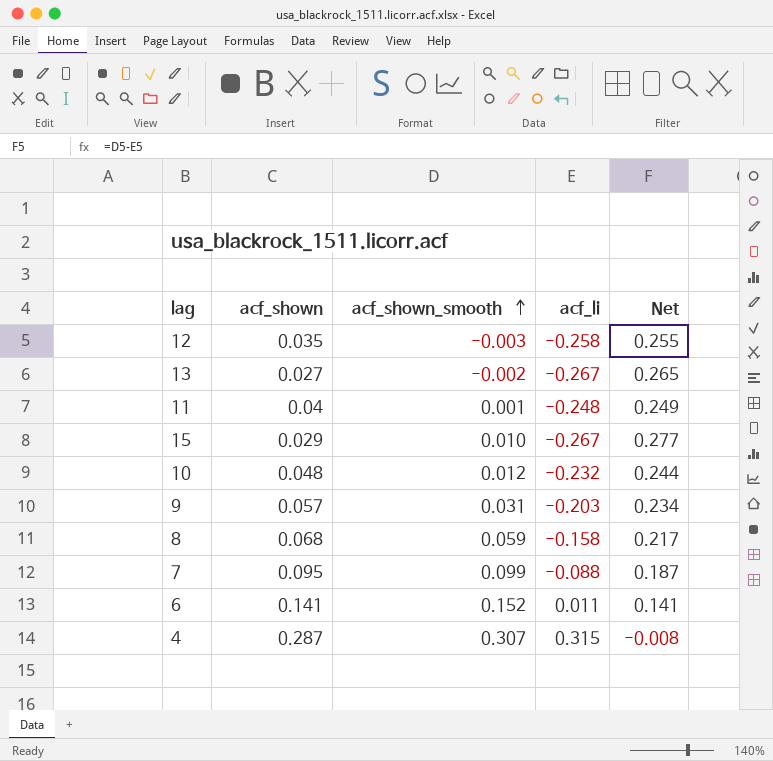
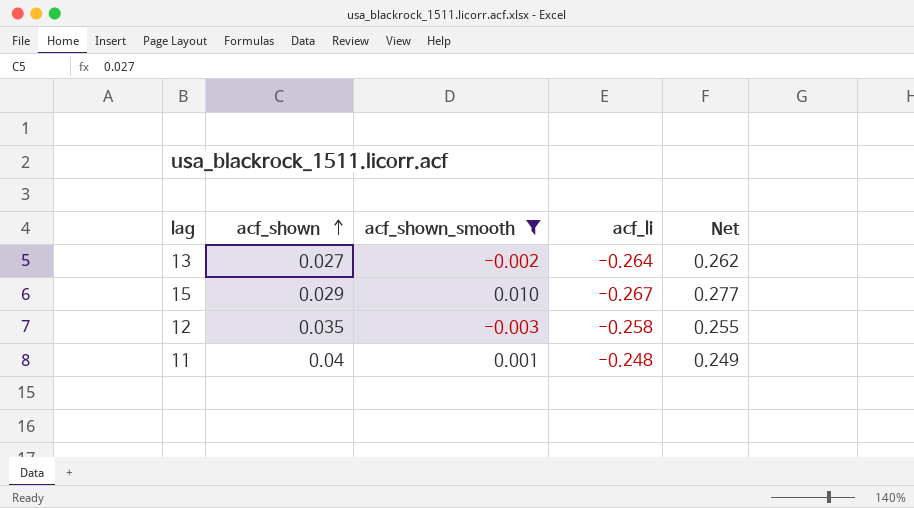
filter: none -> acf_shown_smooth <= 0.010
row order: acf_shown_smooth ascending -> acf_shown ascending
13 | acf_li: -0.267 -> -0.264
13 | Net: 0.265 -> 0.262

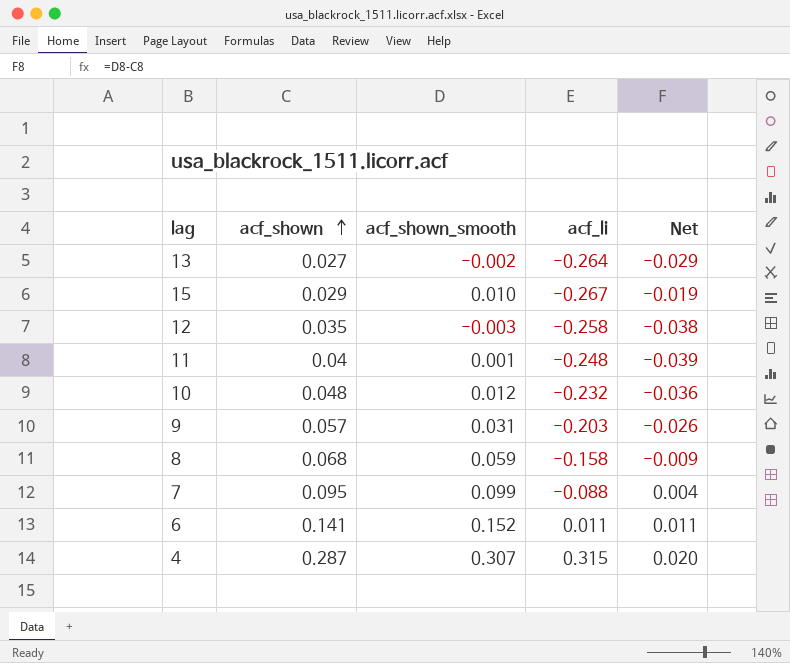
filter: acf_shown_smooth <= 0.010 -> none
column Net | formula: [acf_shown_smooth] - [acf_li] -> [acf_shown_smooth] - [acf_shown]

